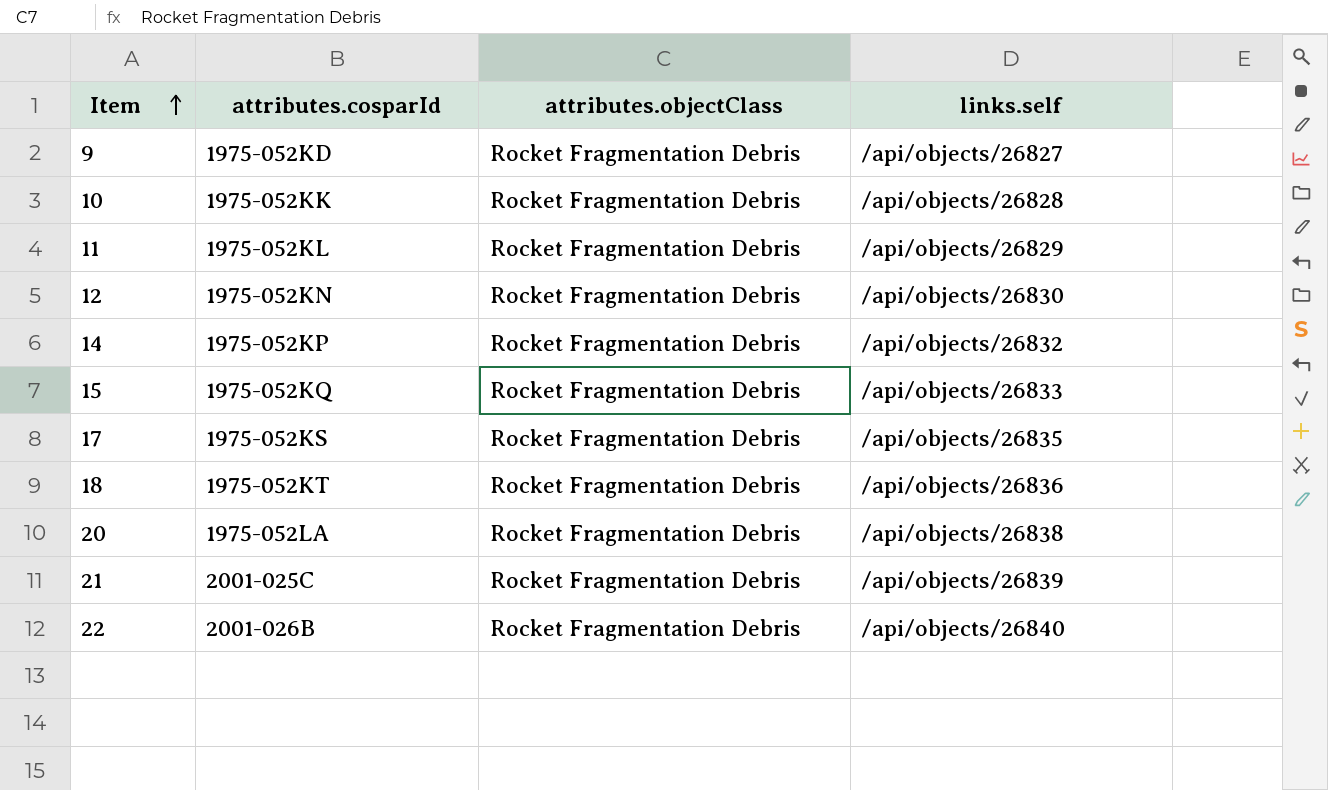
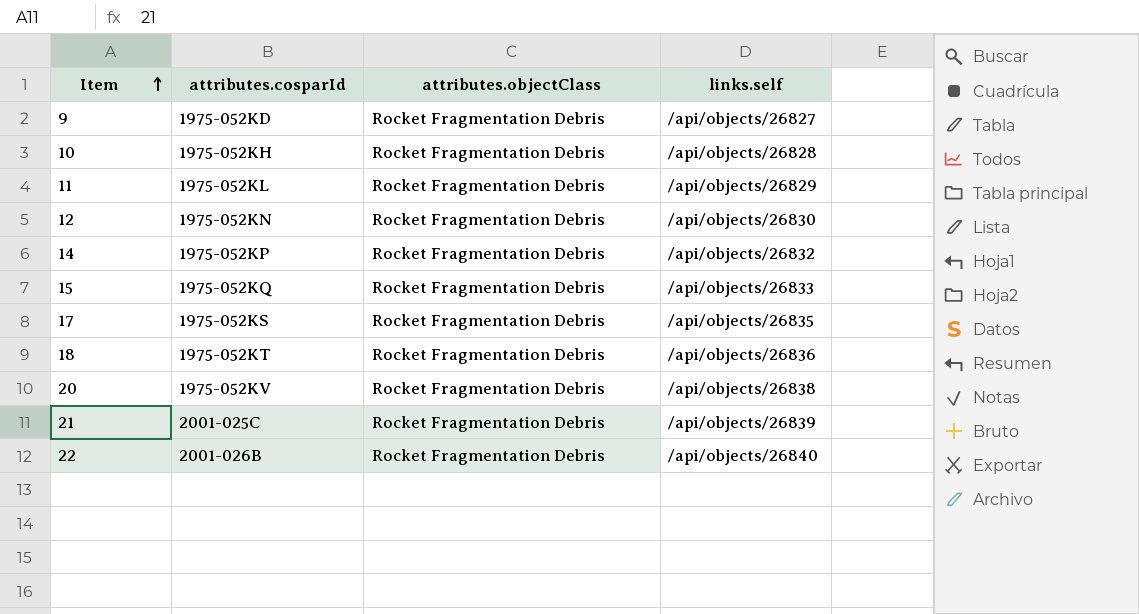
10 | attributes.cosparId: 1975-052KK -> 1975-052KH
20 | attributes.cosparId: 1975-052LA -> 1975-052KV

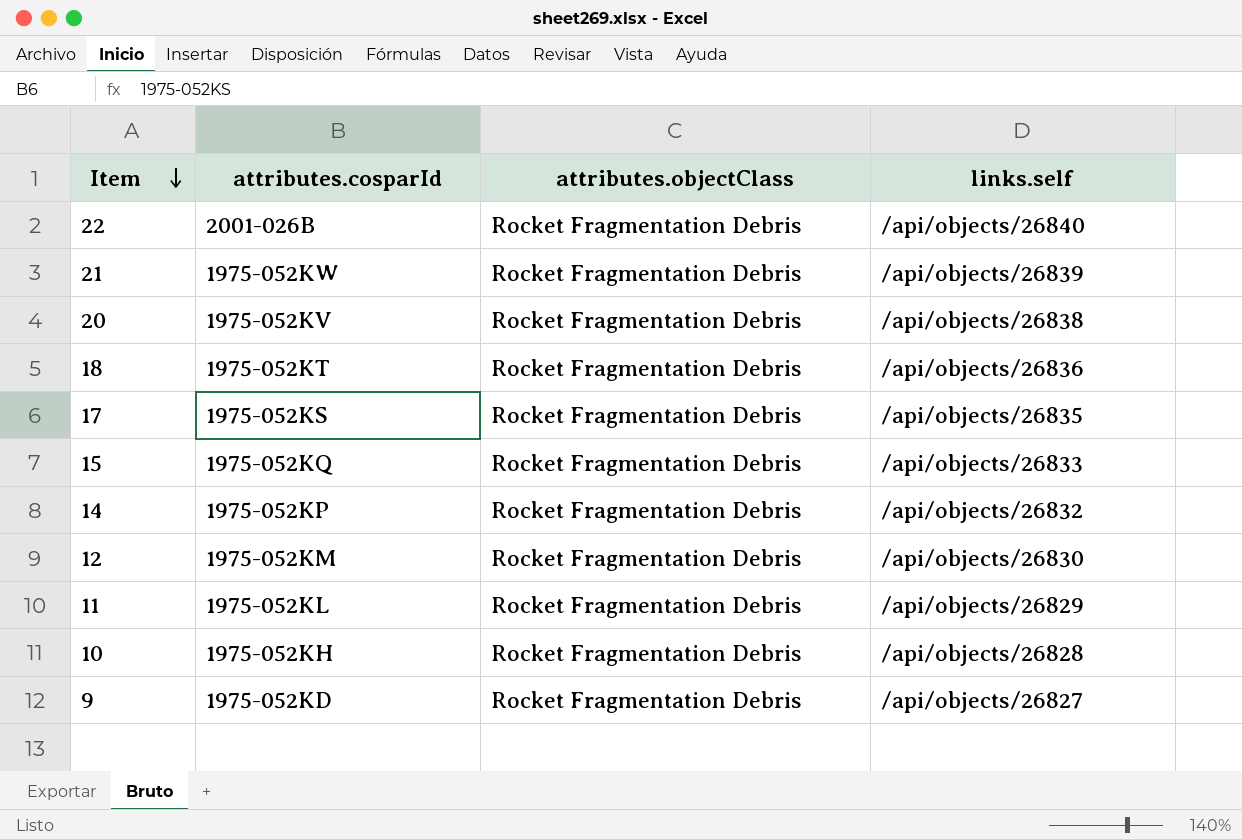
row order: Item ascending -> Item descending
21 | attributes.cosparId: 2001-025C -> 1975-052KW
12 | attributes.cosparId: 1975-052KN -> 1975-052KM

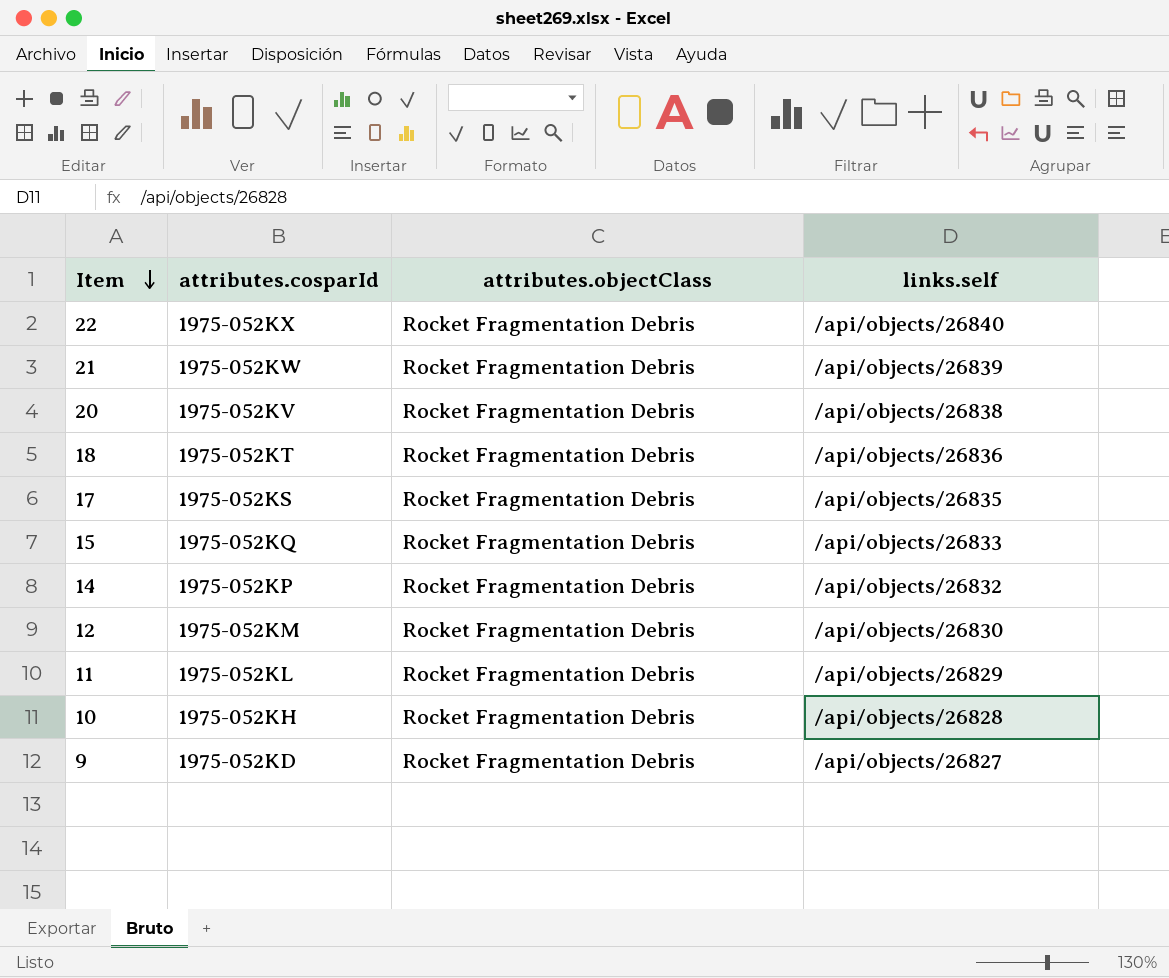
22 | attributes.cosparId: 2001-026B -> 1975-052KX

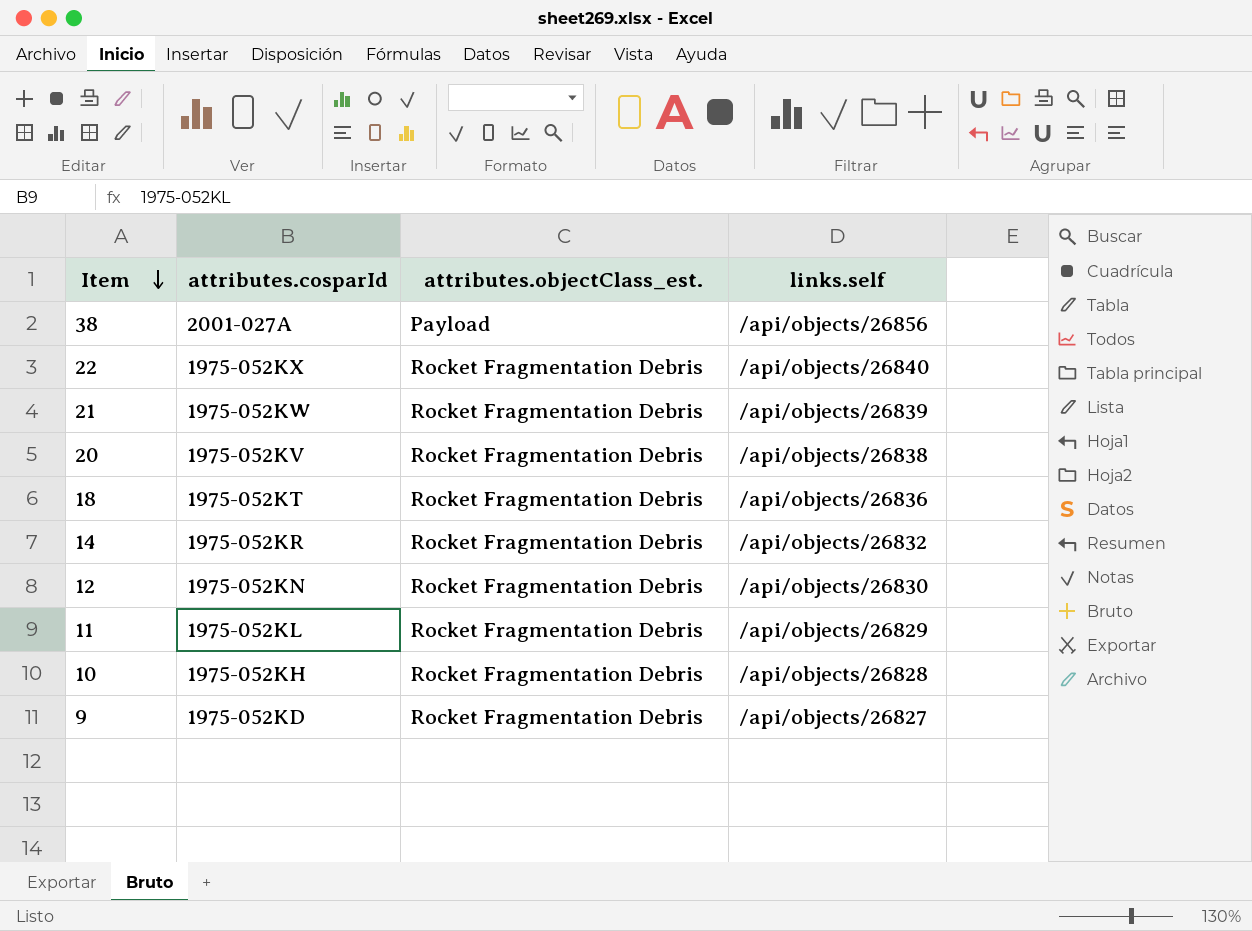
column name: attributes.objectClass -> attributes.objectClass_est.
row 17: 1975-052KS | Rocket Fragmentation Debris | /api/objects/26835 -> none
row 15: 1975-052KQ | Rocket Fragmentation Debris | /api/objects/26833 -> none
row 38: none -> 2001-027A | Payload | /api/objects/26856
14 | attributes.cosparId: 1975-052KP -> 1975-052KR
12 | attributes.cosparId: 1975-052KM -> 1975-052KN

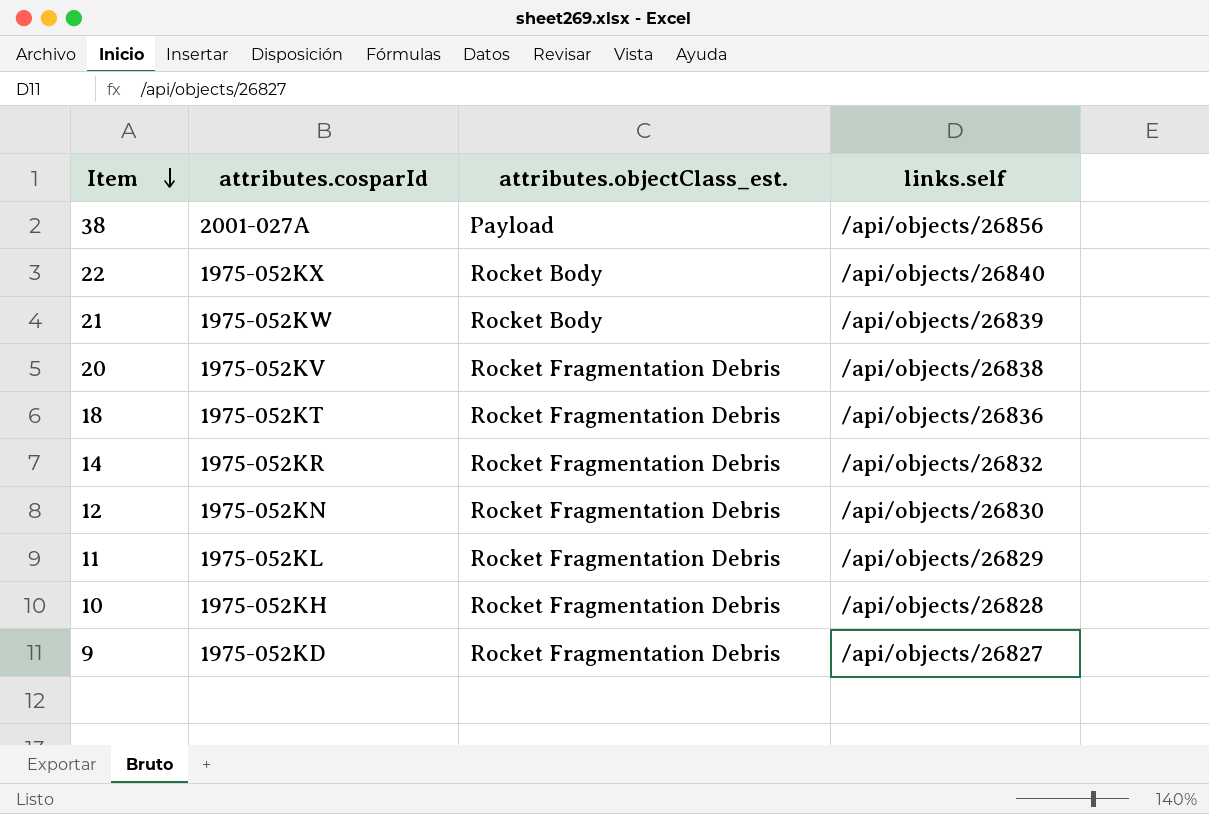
22 | attributes.objectClass_est.: Rocket Fragmentation Debris -> Rocket Body
21 | attributes.objectClass_est.: Rocket Fragmentation Debris -> Rocket Body

